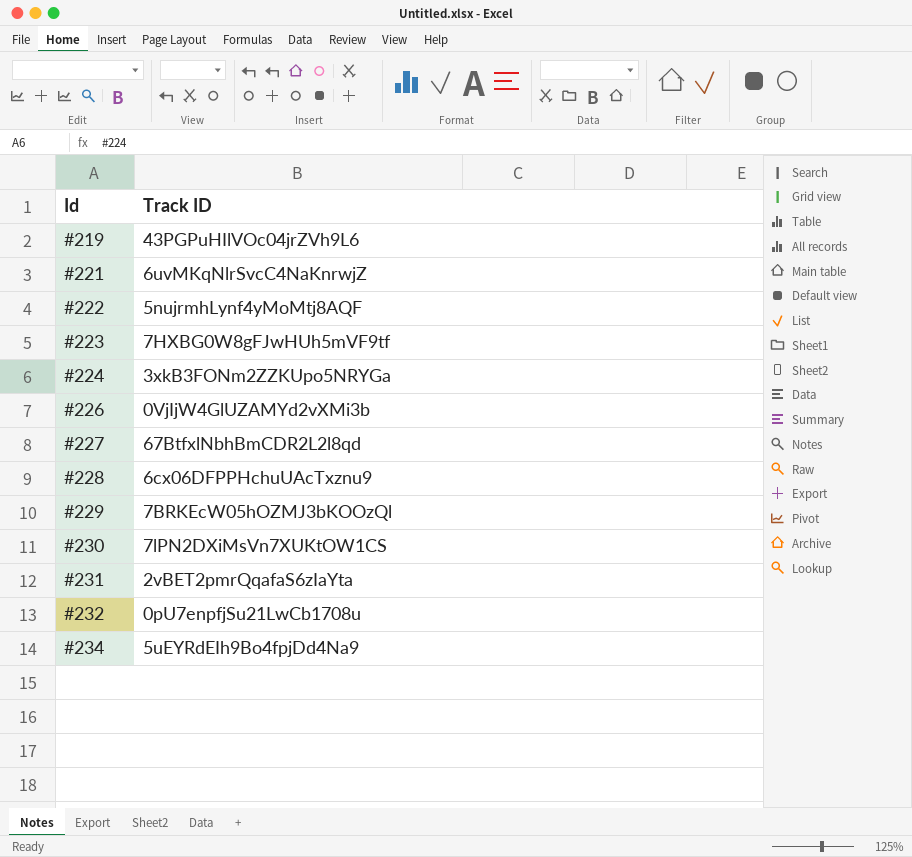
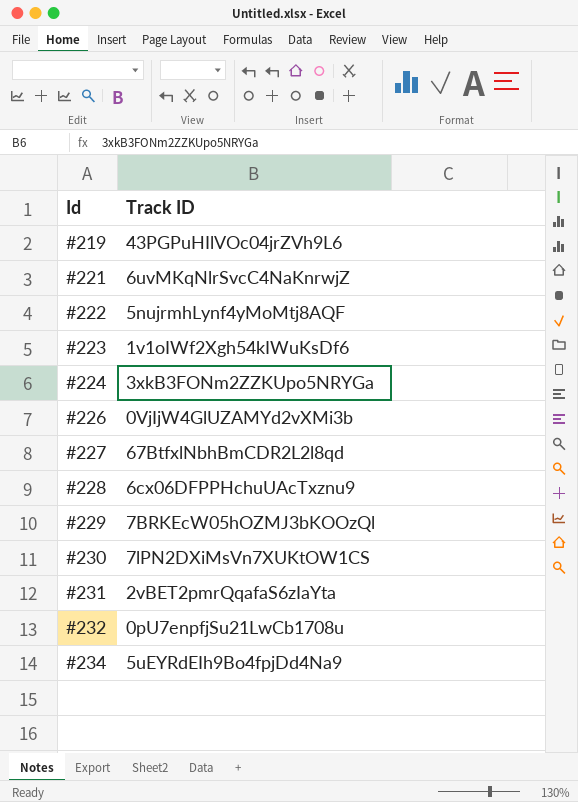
#223 | Track ID: 7HXBG0W8gFJwHUh5mVF9tf -> 1v1oIWf2Xgh54kIWuKsDf6

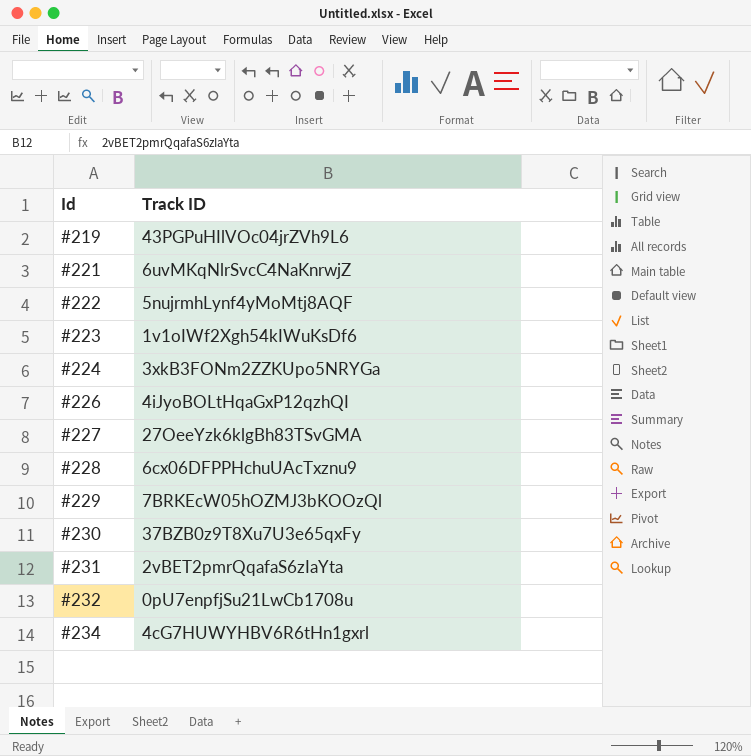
#226 | Track ID: 0VjIjW4GlUZAMYd2vXMi3b -> 4iJyoBOLtHqaGxP12qzhQI
#227 | Track ID: 67BtfxlNbhBmCDR2L2l8qd -> 27OeeYzk6klgBh83TSvGMA
#230 | Track ID: 7lPN2DXiMsVn7XUKtOW1CS -> 37BZB0z9T8Xu7U3e65qxFy
#234 | Track ID: 5uEYRdEIh9Bo4fpjDd4Na9 -> 4cG7HUWYHBV6R6tHn1gxrl

